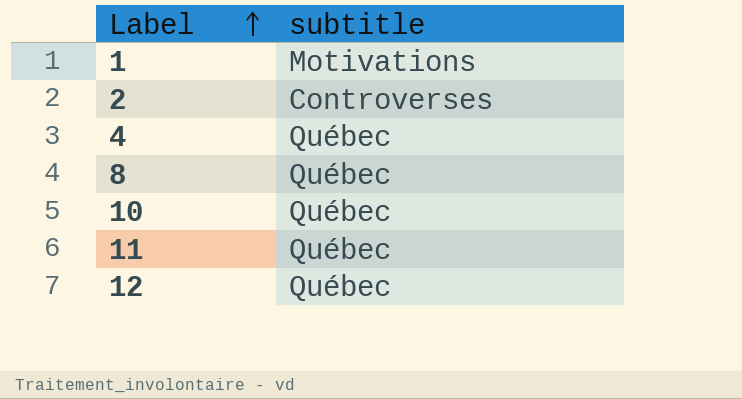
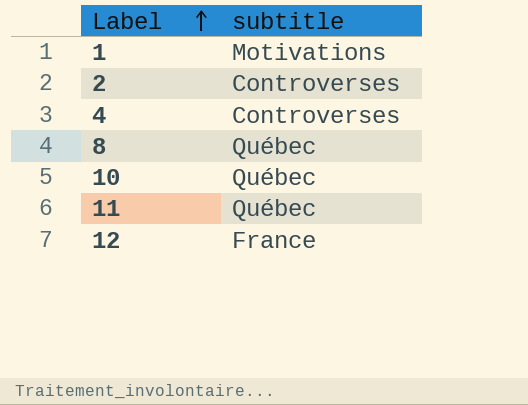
4 | subtitle: Québec -> Controverses
12 | subtitle: Québec -> France

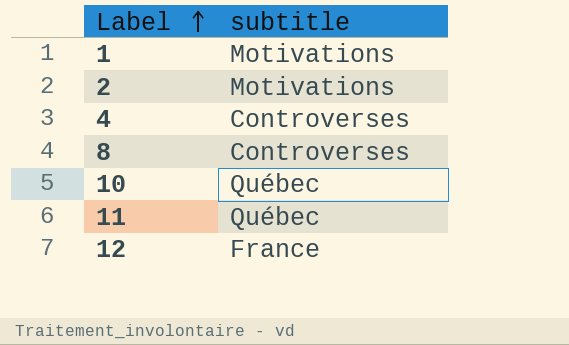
2 | subtitle: Controverses -> Motivations
8 | subtitle: Québec -> Controverses

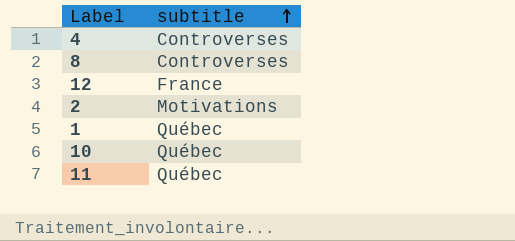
row order: Label ascending -> subtitle ascending
1 | subtitle: Motivations -> Québec

